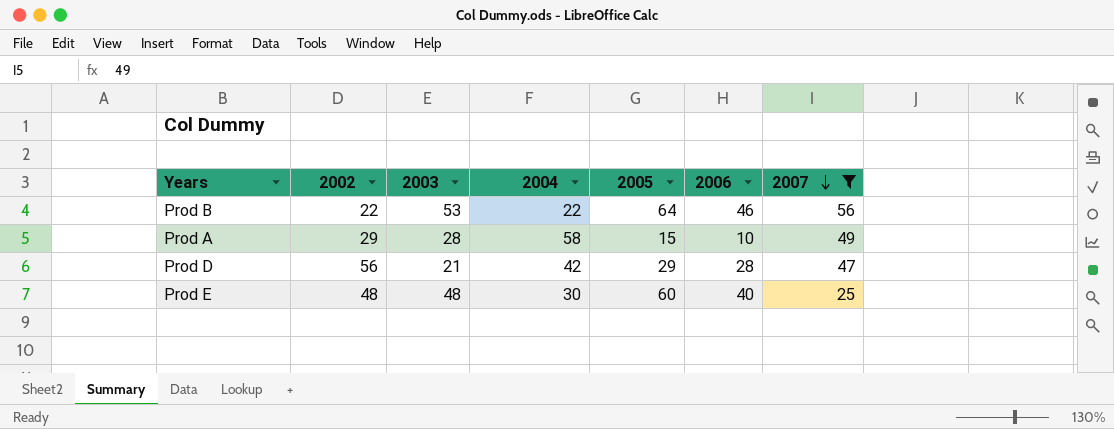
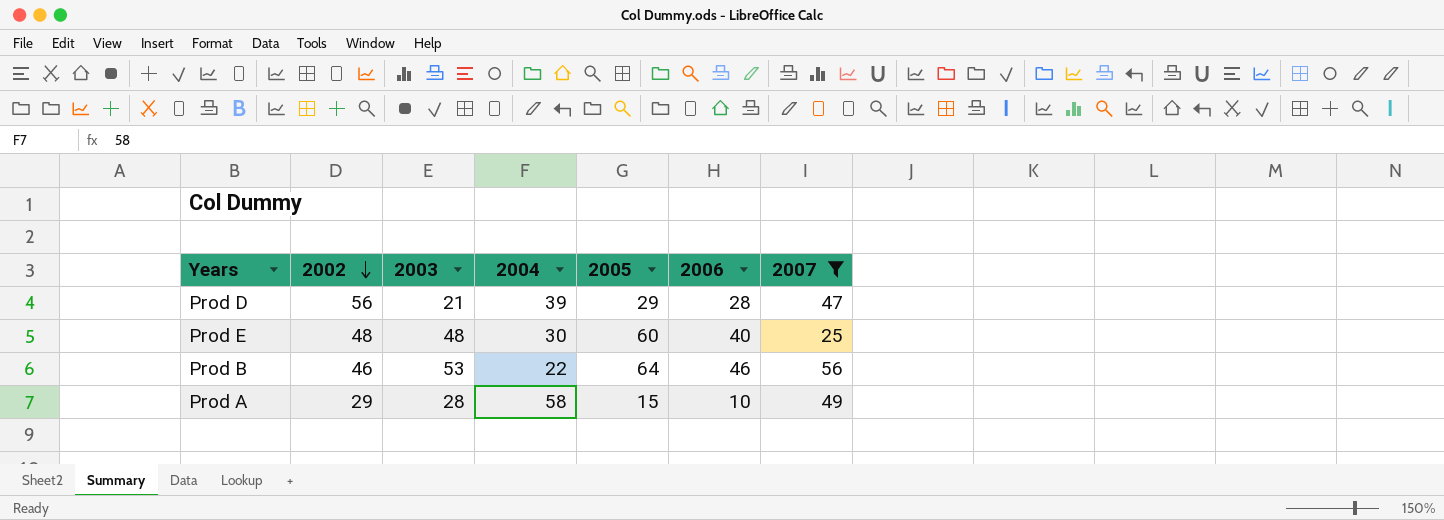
row order: 2007 descending -> 2002 descending
Prod D | 2004: 42 -> 39
Prod B | 2002: 22 -> 46

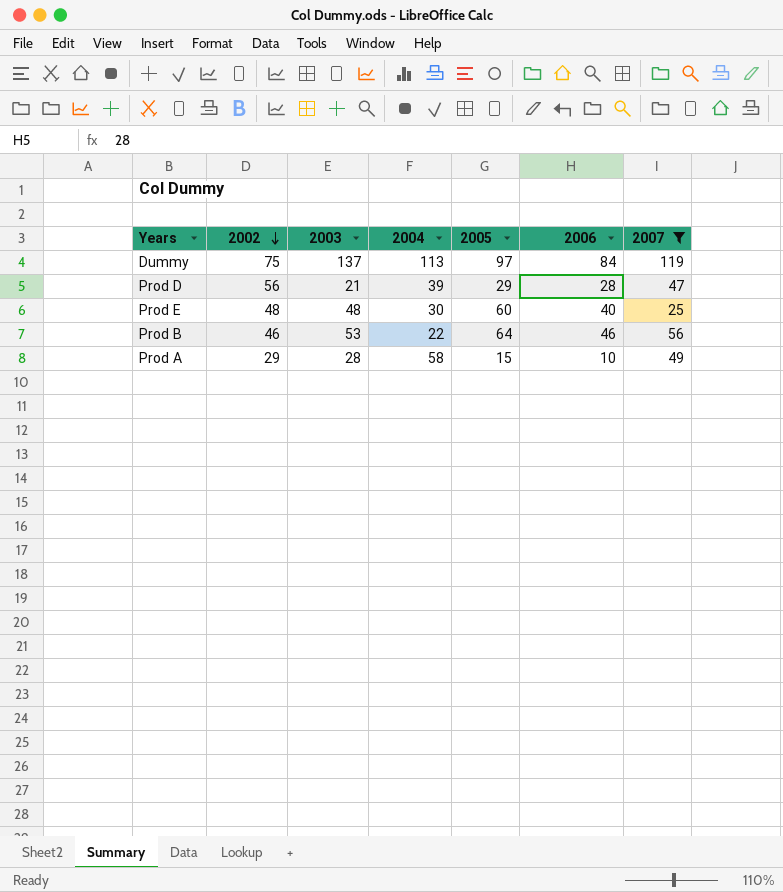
row Dummy: none -> 75 | 137 | 113 | 97 | 84 | 119

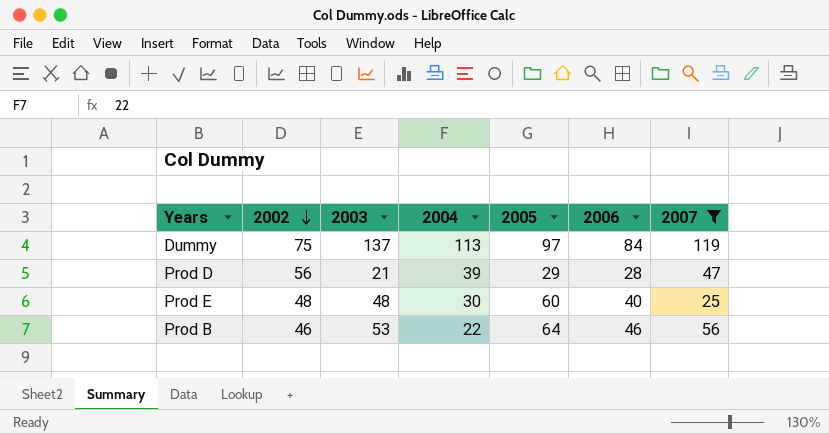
row Prod A: 29 | 28 | 58 | 15 | 10 | 49 -> none

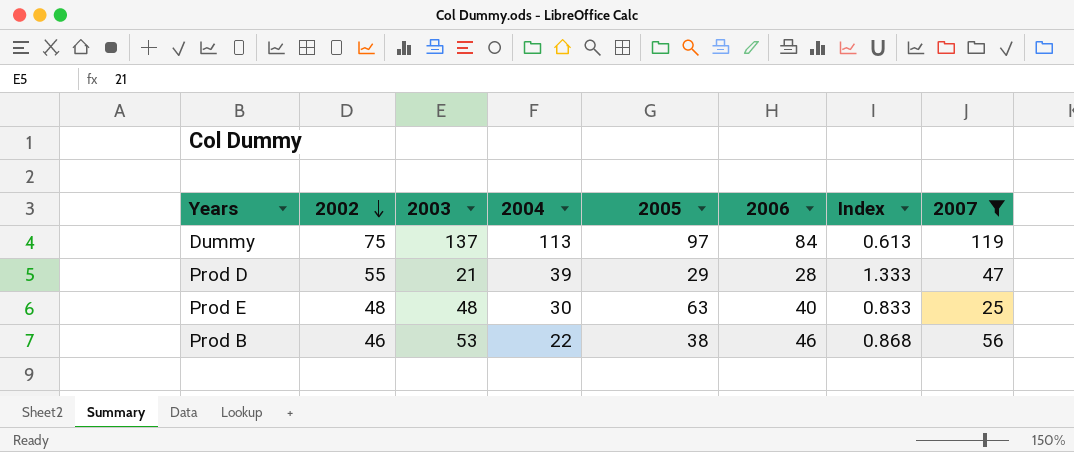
column Index | formula: none -> [2006] / [2003]
Prod D | 2002: 56 -> 55
Prod E | 2005: 60 -> 63
Prod B | 2005: 64 -> 38

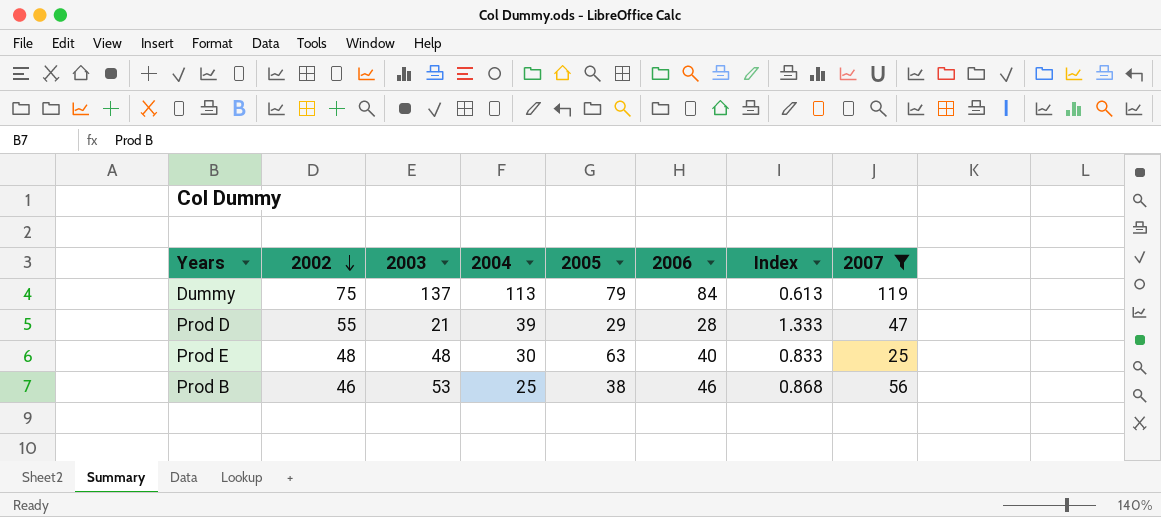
Dummy | 2005: 97 -> 79
Prod B | 2004: 22 -> 25

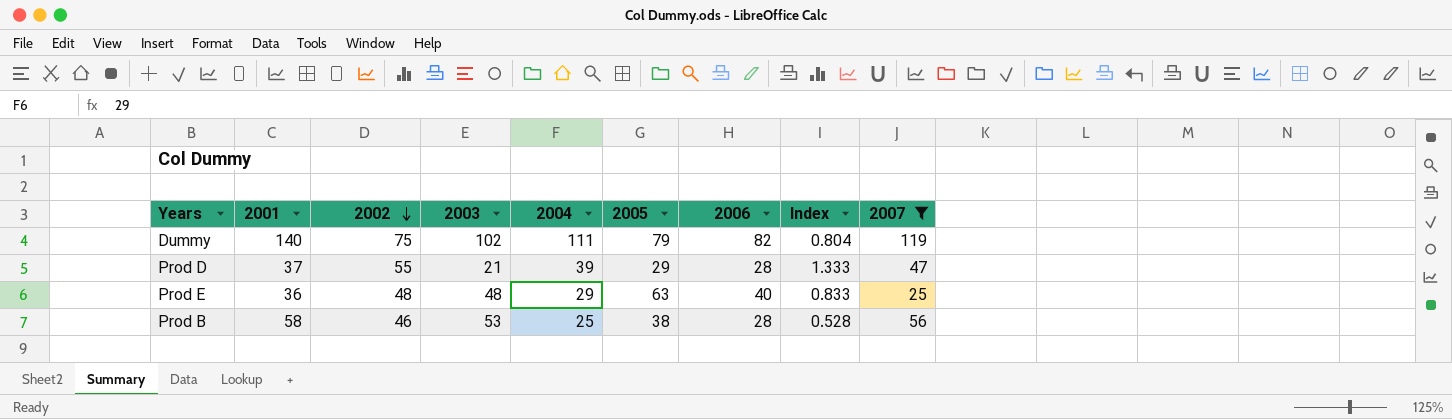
column 2001 | position: none -> 2
Dummy | 2003: 137 -> 102
Dummy | 2004: 113 -> 111
Dummy | 2006: 84 -> 82
Dummy | Index: 0.613 -> 0.804
Prod E | 2004: 30 -> 29
Prod B | 2006: 46 -> 28
Prod B | Index: 0.868 -> 0.528

